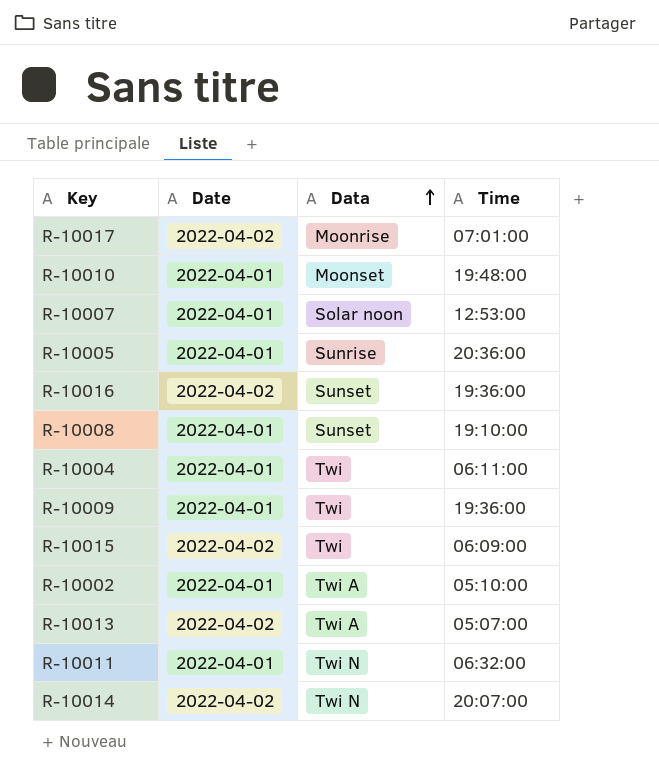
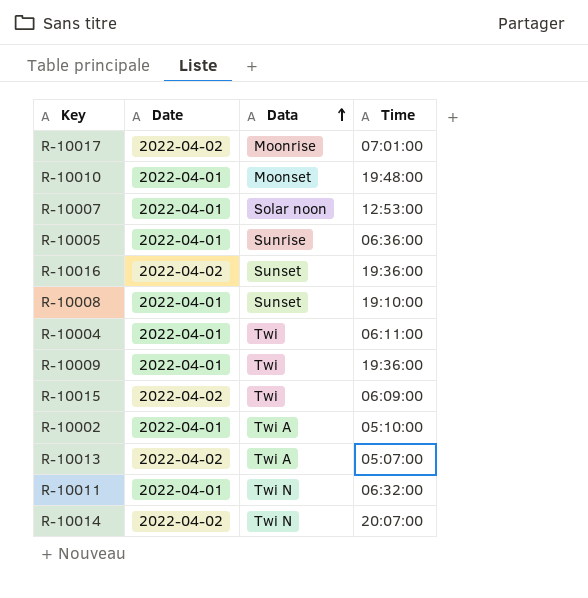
R-10005 | Time: 20:36:00 -> 06:36:00

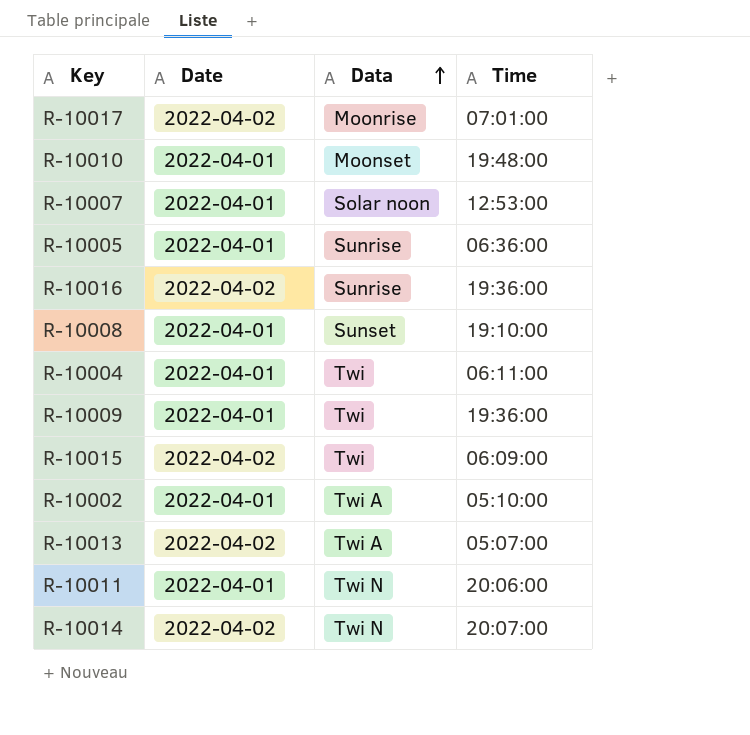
R-10016 | Data: Sunset -> Sunrise
R-10011 | Time: 06:32:00 -> 20:06:00

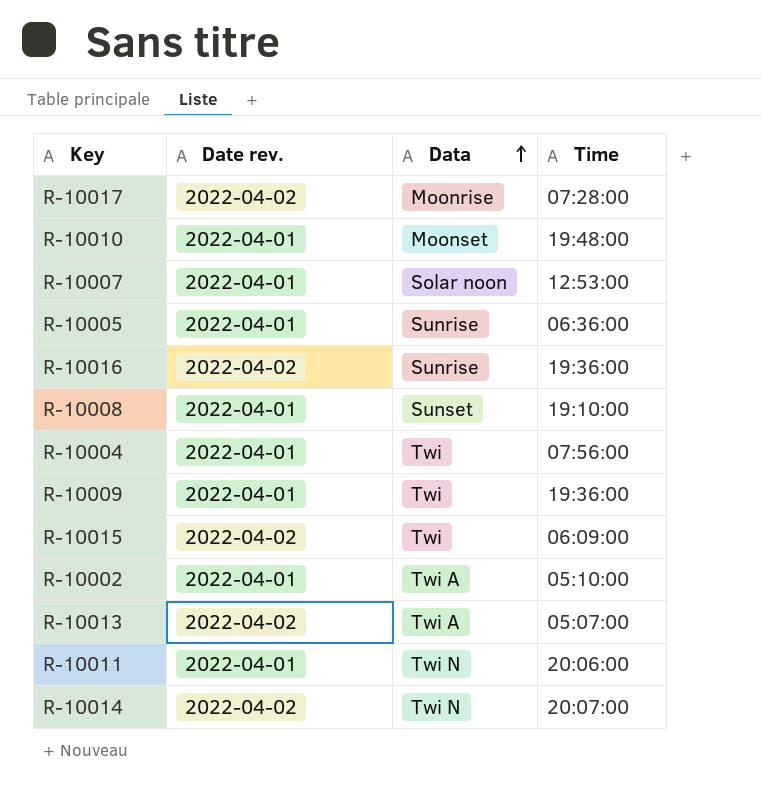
column name: Date -> Date rev.
R-10017 | Time: 07:01:00 -> 07:28:00
R-10004 | Time: 06:11:00 -> 07:56:00

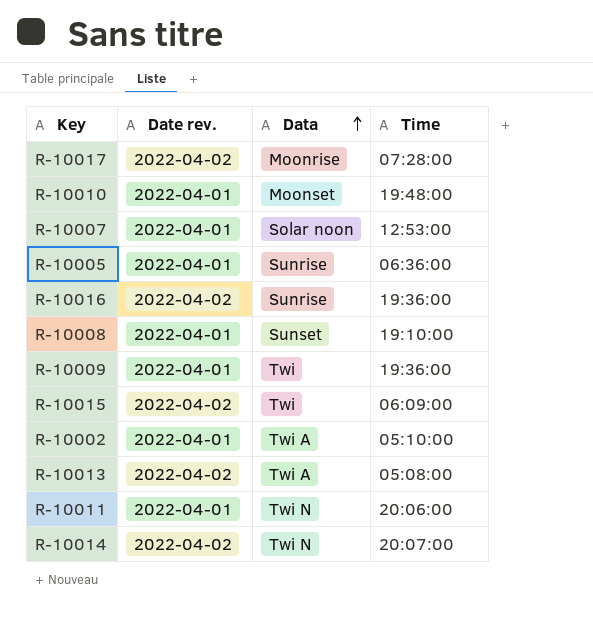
row R-10004: 2022-04-01 | Twi | 07:56:00 -> none
R-10013 | Time: 05:07:00 -> 05:08:00

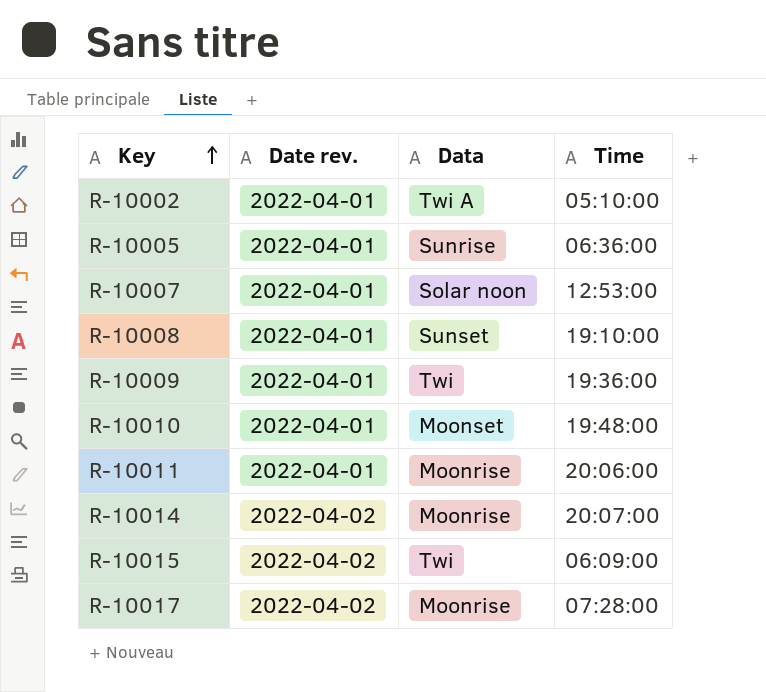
row order: Data ascending -> Key ascending
row R-10016: 2022-04-02 | Sunrise | 19:36:00 -> none
row R-10013: 2022-04-02 | Twi A | 05:08:00 -> none
R-10011 | Data: Twi N -> Moonrise
R-10014 | Data: Twi N -> Moonrise

